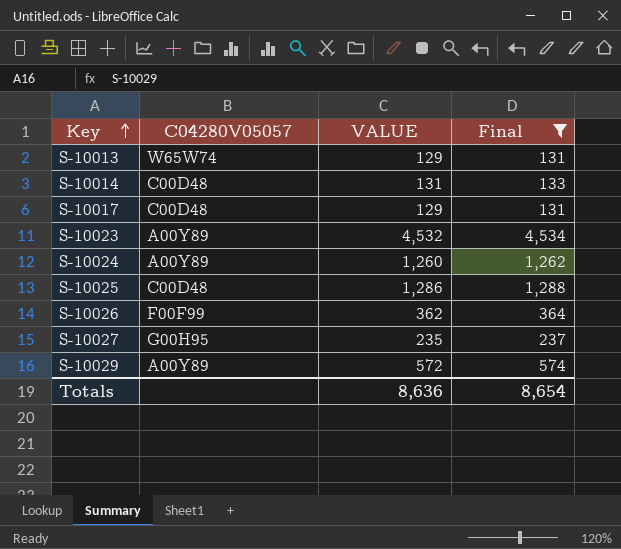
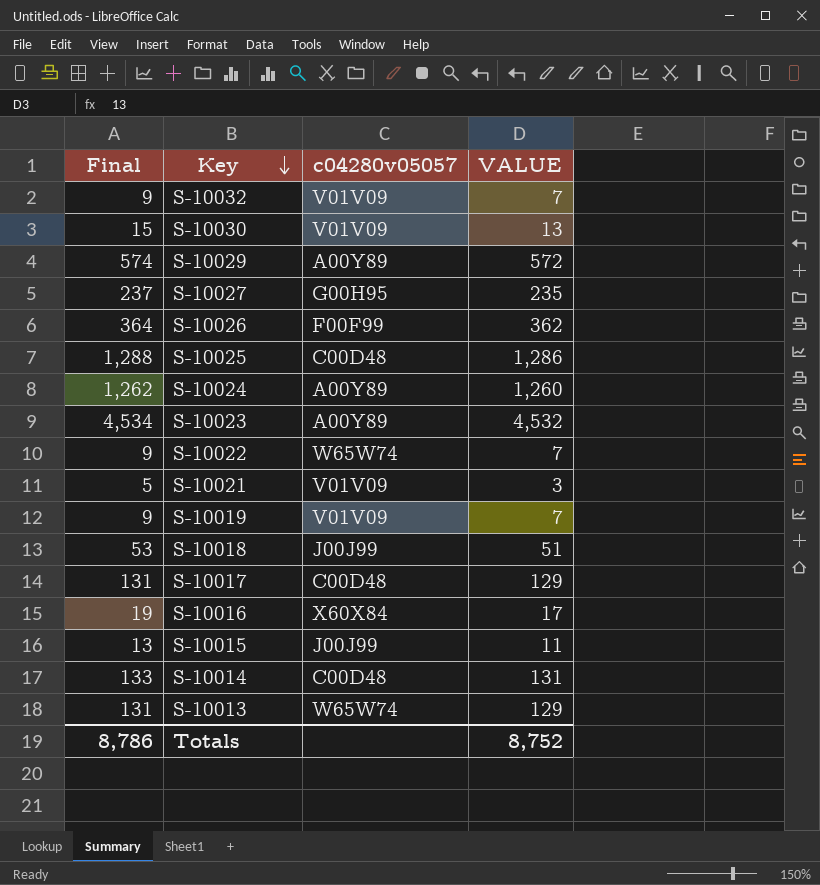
filter: Final >= 131 -> none
row order: Key ascending -> Key descending
column Final | position: 4 -> 1
column name: C04280V05057 -> c04280v05057
Totals | Final: 8,654 -> 8,786
Totals | VALUE: 8,636 -> 8,752

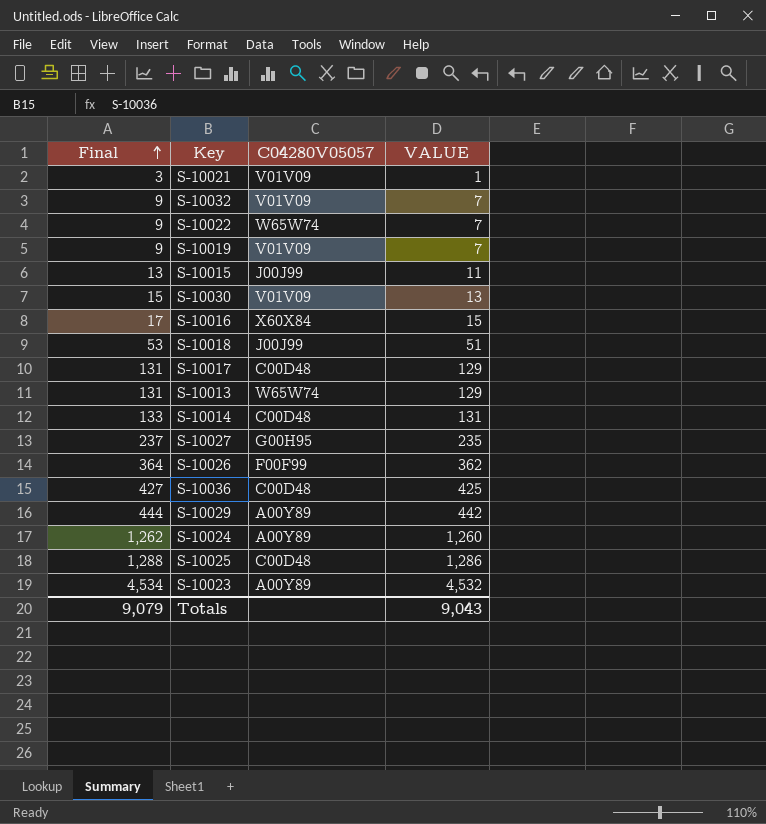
row order: Key descending -> Final ascending
column name: c04280v05057 -> C04280V05057
S-10021 | Final: 5 -> 3
S-10021 | VALUE: 3 -> 1
S-10016 | Final: 19 -> 17
S-10016 | VALUE: 17 -> 15
row S-10036: none -> 427 | C00D48 | 425
S-10029 | Final: 574 -> 444
S-10029 | VALUE: 572 -> 442
Totals | Final: 8,786 -> 9,079
Totals | VALUE: 8,752 -> 9,043

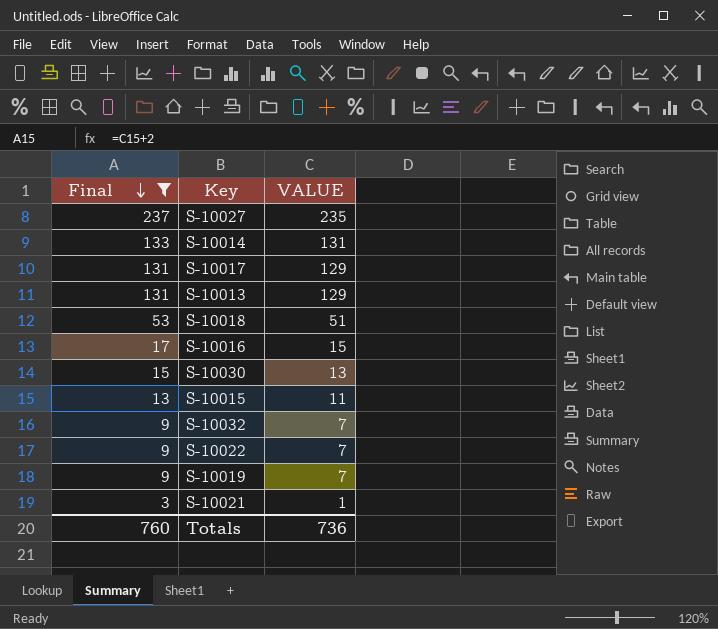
filter: none -> Final <= 237
row order: Final ascending -> Final descending
column C04280V05057 | position: 3 -> none
Totals | Final: 9,079 -> 760
Totals | VALUE: 9,043 -> 736

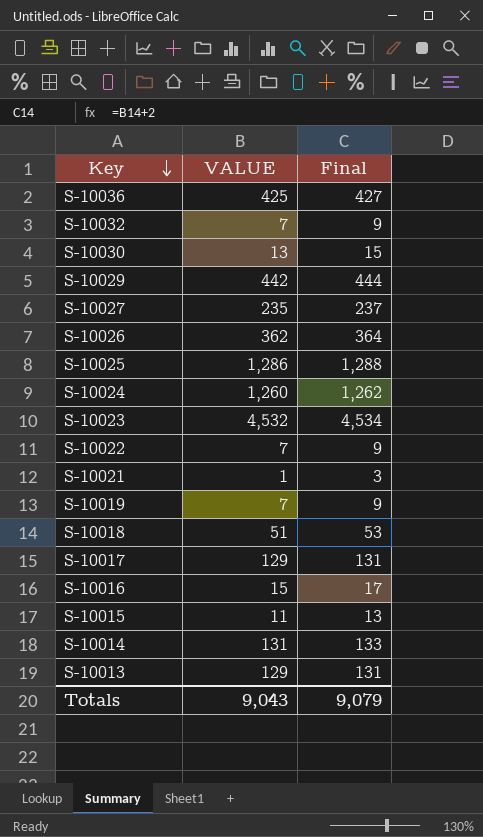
filter: Final <= 237 -> none
row order: Final descending -> Key descending
column Final | position: 1 -> 3
Totals | VALUE: 736 -> 9,043
Totals | Final: 760 -> 9,079

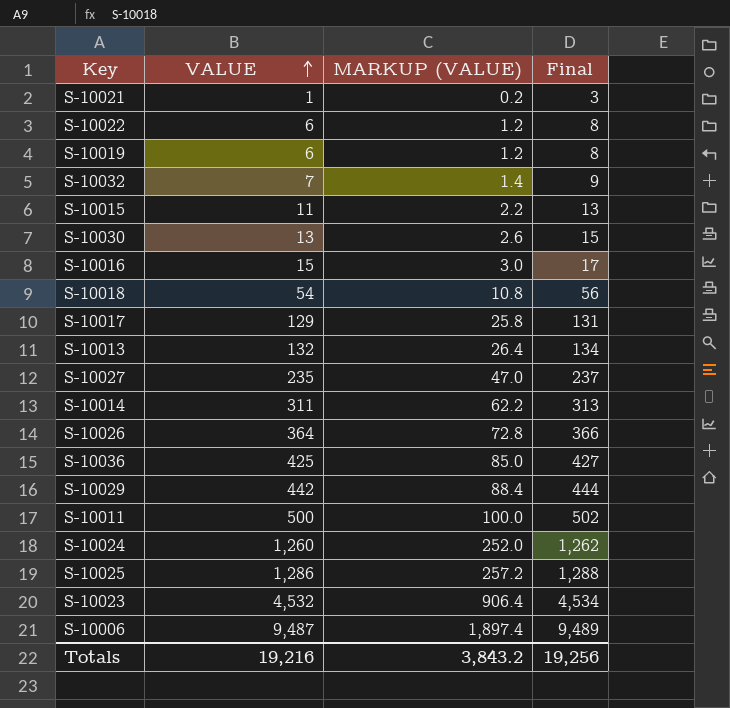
row order: Key descending -> VALUE ascending
column MARKUP (VALUE) | formula: none -> [VALUE] * 0.2
S-10022 | VALUE: 7 -> 6
S-10022 | Final: 9 -> 8
S-10019 | VALUE: 7 -> 6
S-10019 | Final: 9 -> 8
S-10018 | VALUE: 51 -> 54
S-10018 | Final: 53 -> 56
S-10013 | VALUE: 129 -> 132
S-10013 | Final: 131 -> 134
S-10014 | VALUE: 131 -> 311
S-10014 | Final: 133 -> 313
S-10026 | VALUE: 362 -> 364
S-10026 | Final: 364 -> 366
row S-10011: none -> 500 | 100.0 | 502
row S-10006: none -> 9,487 | 1,897.4 | 9,489
Totals | VALUE: 9,043 -> 19,216
Totals | Final: 9,079 -> 19,256

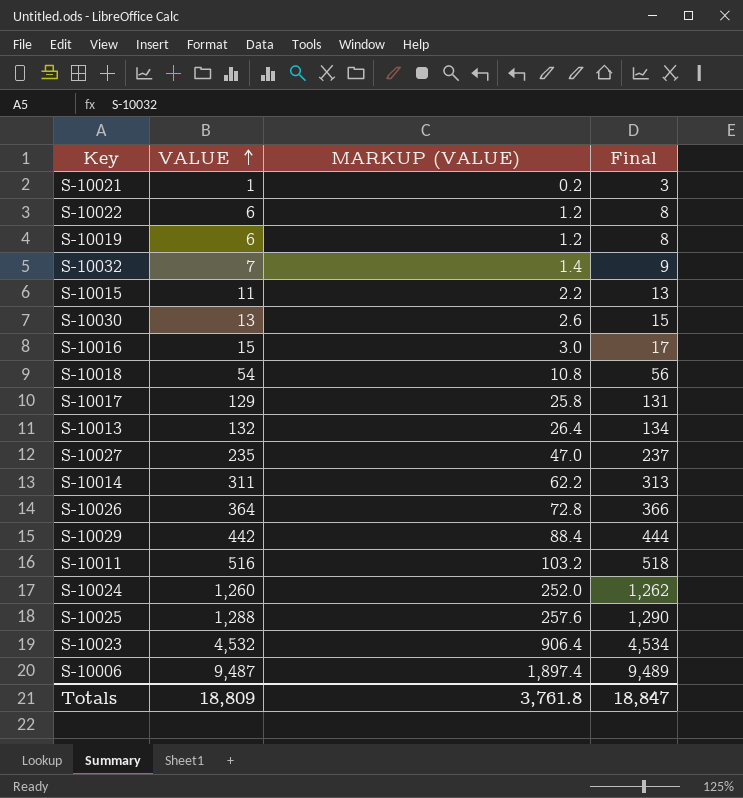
row S-10036: 425 | 85.0 | 427 -> none
S-10011 | VALUE: 500 -> 516
S-10011 | MARKUP (VALUE): 100.0 -> 103.2
S-10011 | Final: 502 -> 518
S-10025 | VALUE: 1,286 -> 1,288
S-10025 | MARKUP (VALUE): 257.2 -> 257.6
S-10025 | Final: 1,288 -> 1,290
Totals | VALUE: 19,216 -> 18,809
Totals | MARKUP (VALUE): 3,843.2 -> 3,761.8
Totals | Final: 19,256 -> 18,847

